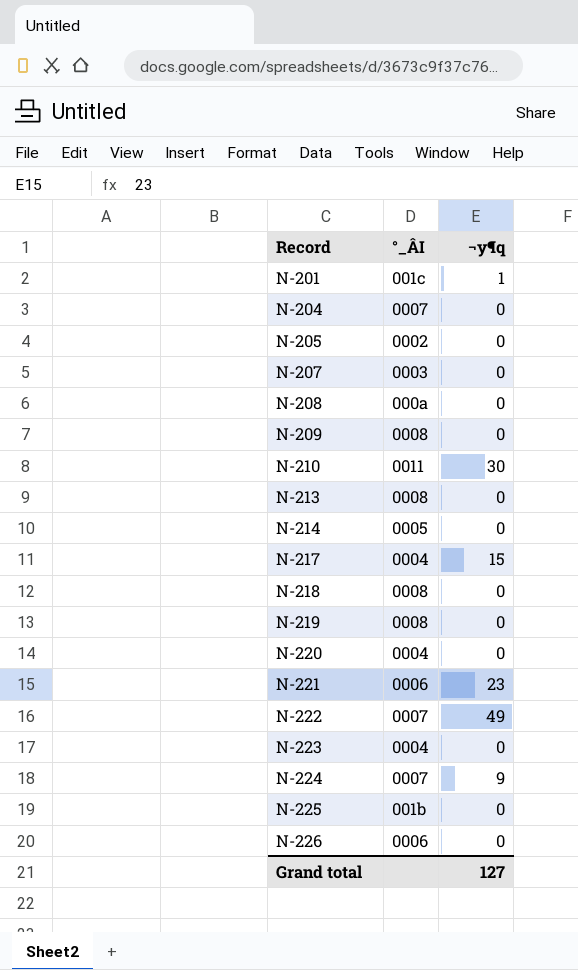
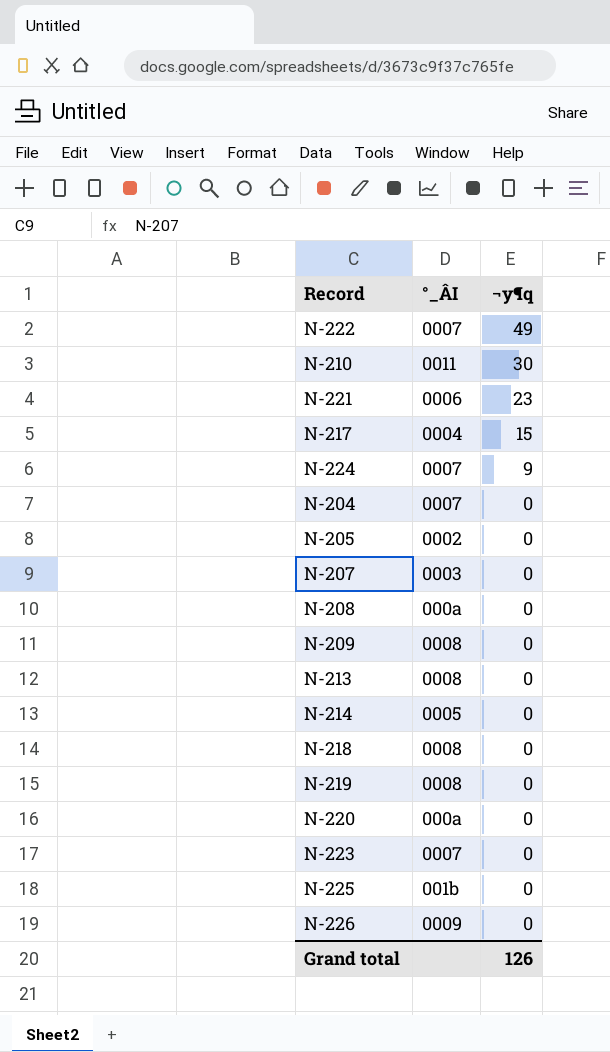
row order: Record ascending -> ¬y¶q descending
row N-201: 001c | 1 -> none
N-220 | °_ÂI: 0004 -> 000a
N-223 | °_ÂI: 0004 -> 0007
N-226 | °_ÂI: 0006 -> 0009
Grand total | ¬y¶q: 127 -> 126

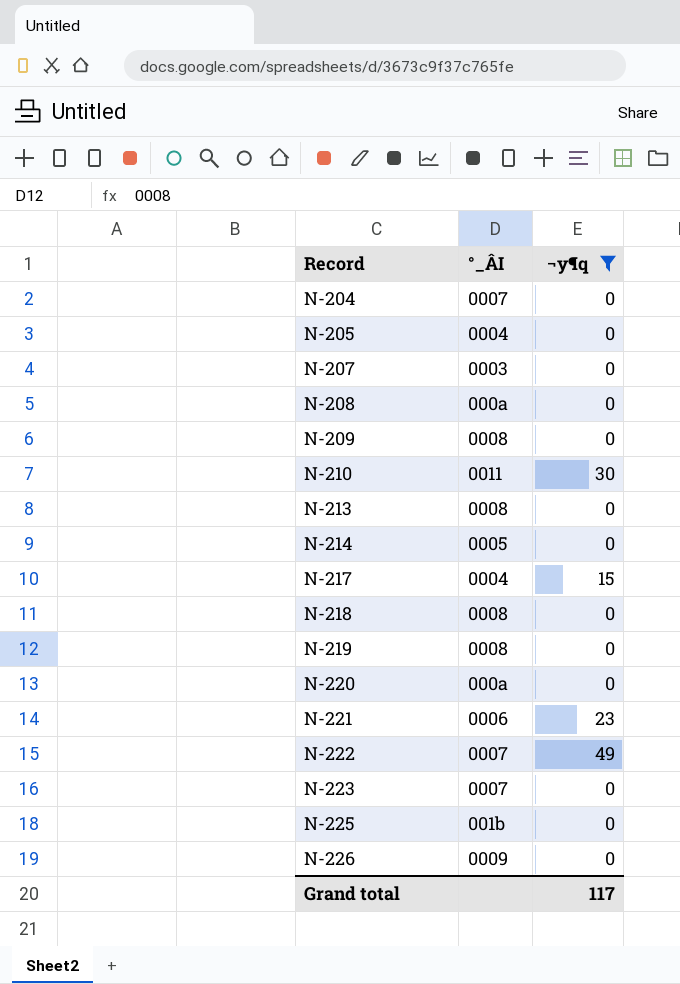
filter: none -> ¬y¶q != 9
row order: ¬y¶q descending -> Record ascending
N-205 | °_ÂI: 0002 -> 0004
Grand total | ¬y¶q: 126 -> 117

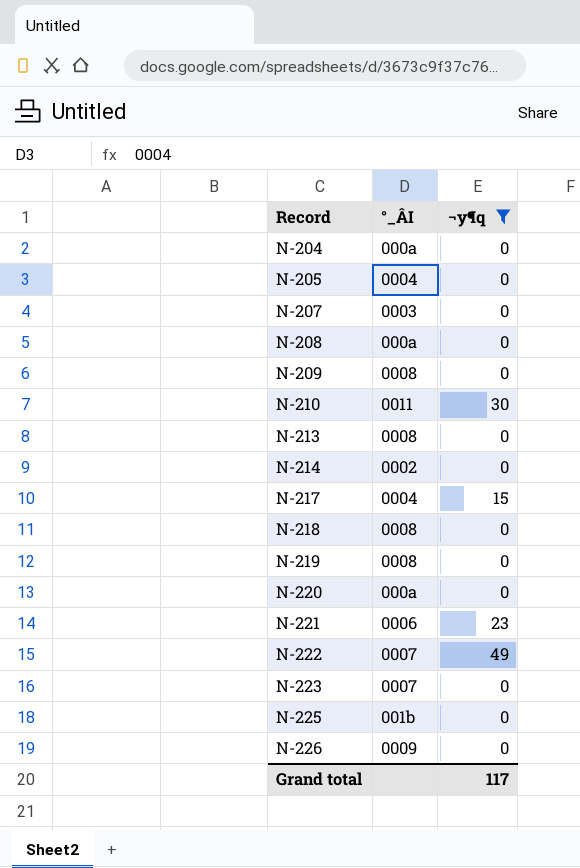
N-204 | °_ÂI: 0007 -> 000a
N-214 | °_ÂI: 0005 -> 0002

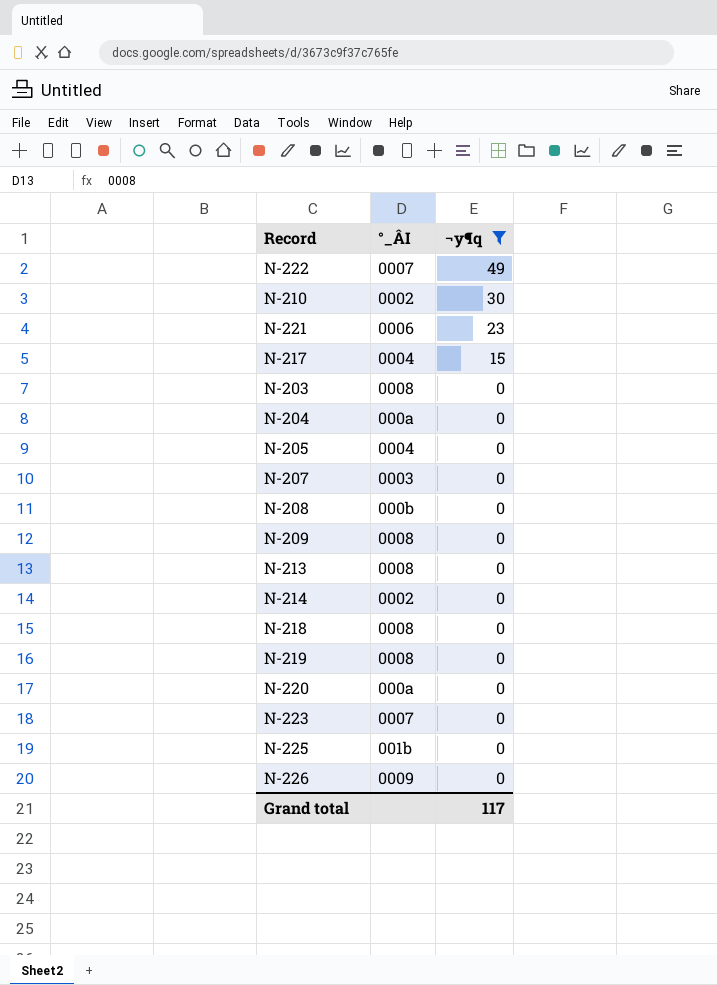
row order: Record ascending -> ¬y¶q descending
N-210 | °_ÂI: 0011 -> 0002
row N-203: none -> 0008 | 0
N-208 | °_ÂI: 000a -> 000b

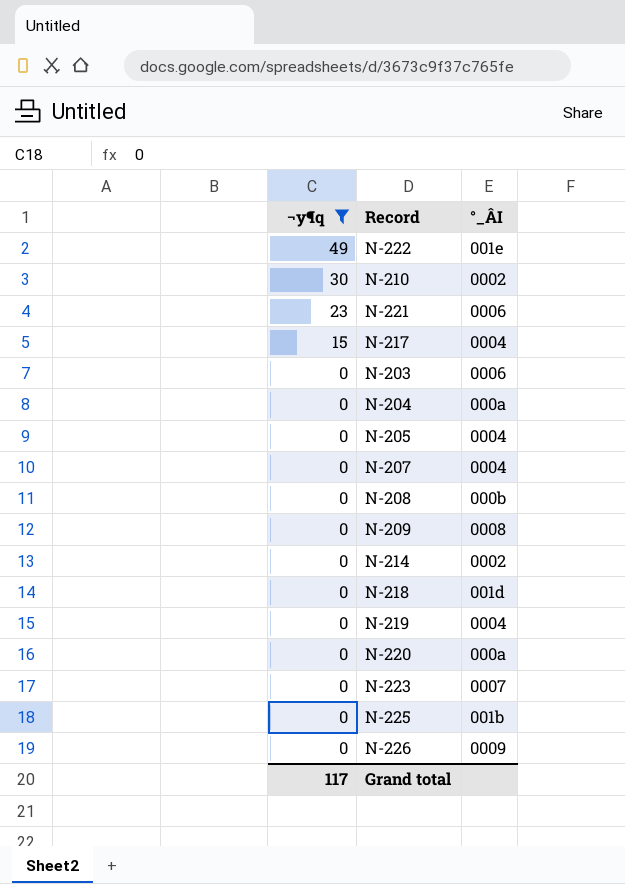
column ¬y¶q | position: 3 -> 1
row N-213: 0008 | 0 -> none
N-222 | °_ÂI: 0007 -> 001e
N-203 | °_ÂI: 0008 -> 0006
N-207 | °_ÂI: 0003 -> 0004
N-218 | °_ÂI: 0008 -> 001d
N-219 | °_ÂI: 0008 -> 0004

